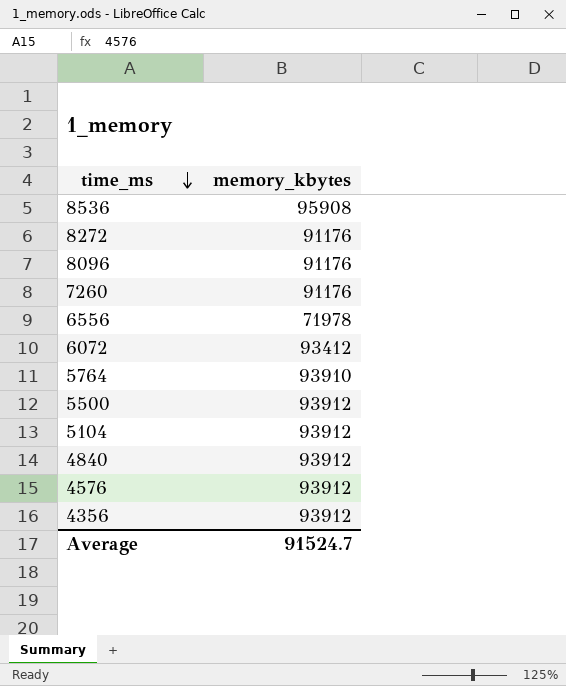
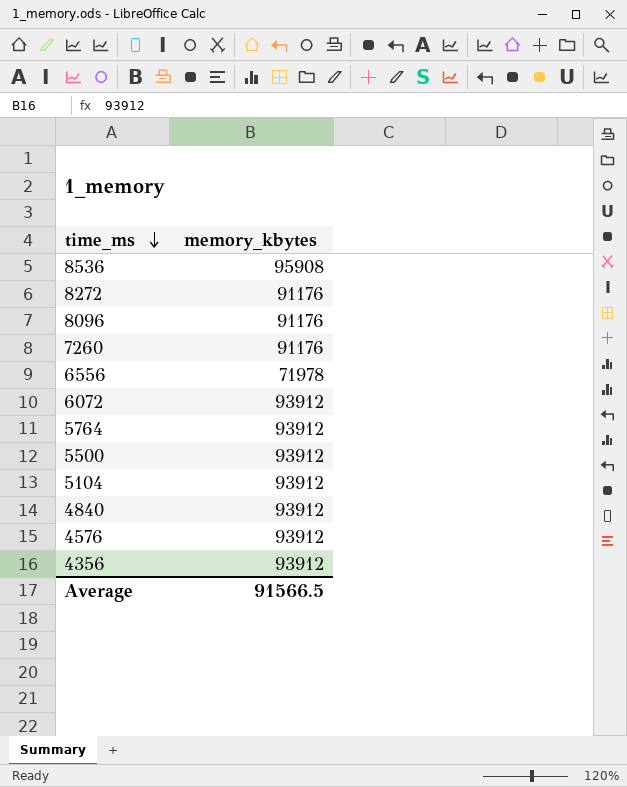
6072 | memory_kbytes: 93412 -> 93912
5764 | memory_kbytes: 93910 -> 93912
Average | memory_kbytes: 91524.7 -> 91566.5

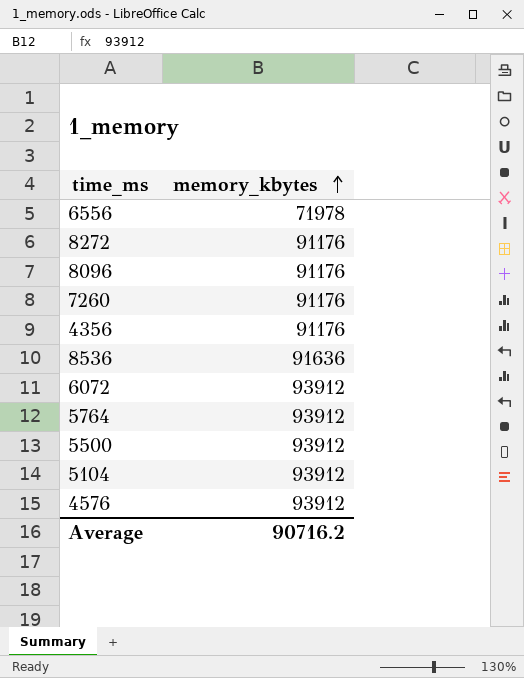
row order: time_ms descending -> memory_kbytes ascending
row 4840: 93912 -> none
4356 | memory_kbytes: 93912 -> 91176
8536 | memory_kbytes: 95908 -> 91636
Average | memory_kbytes: 91566.5 -> 90716.2

